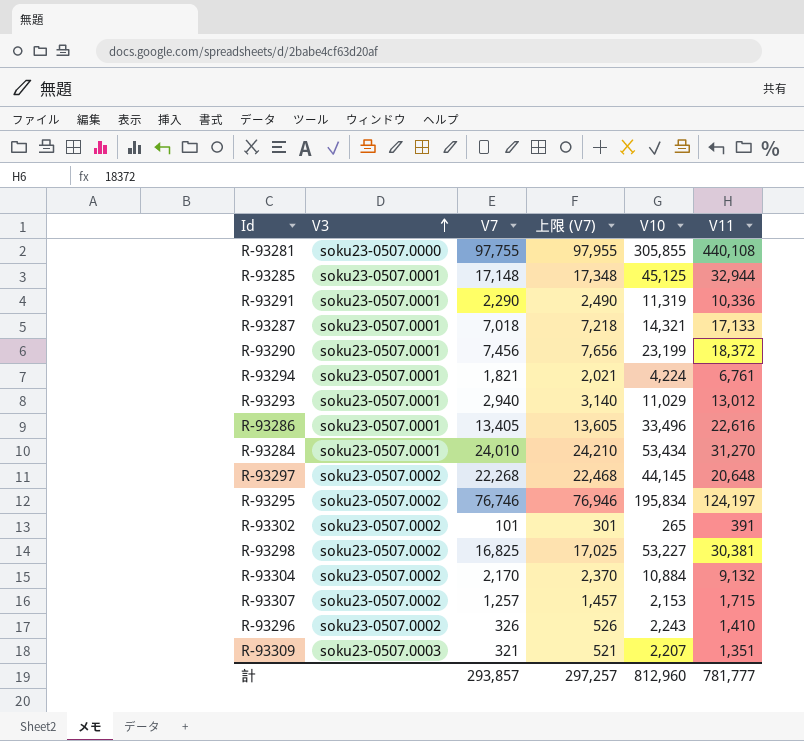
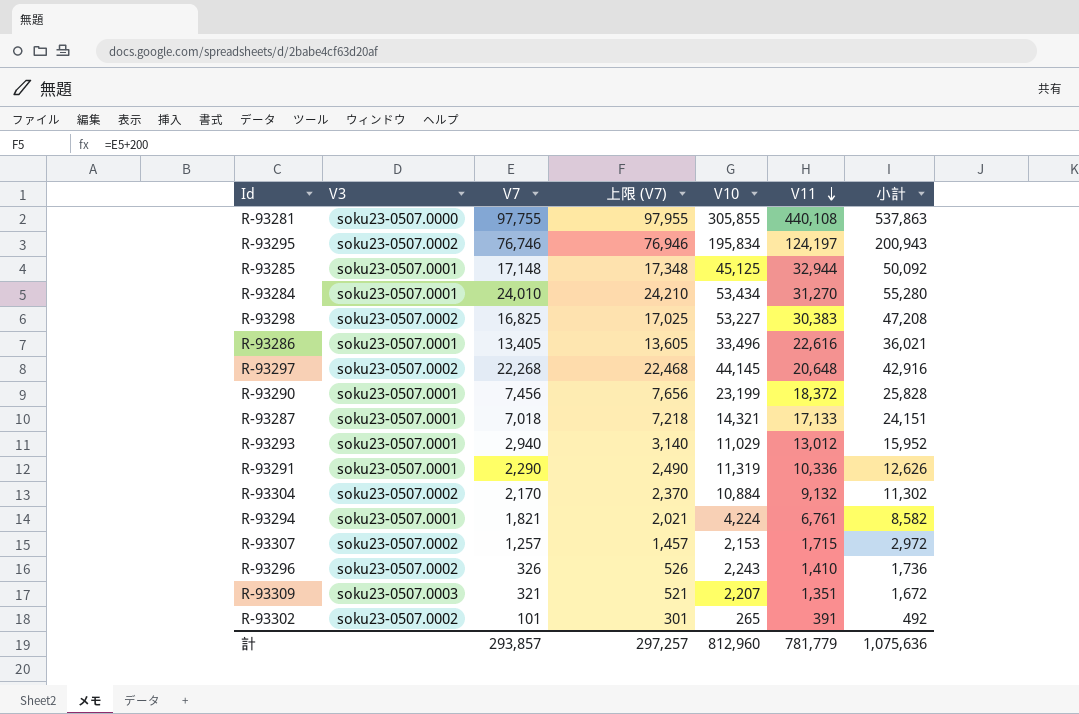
row order: V3 ascending -> V11 descending
column 小計 | formula: none -> [V7] + [V11]
R-93298 | V11: 30,381 -> 30,383
計 | V11: 781,777 -> 781,779

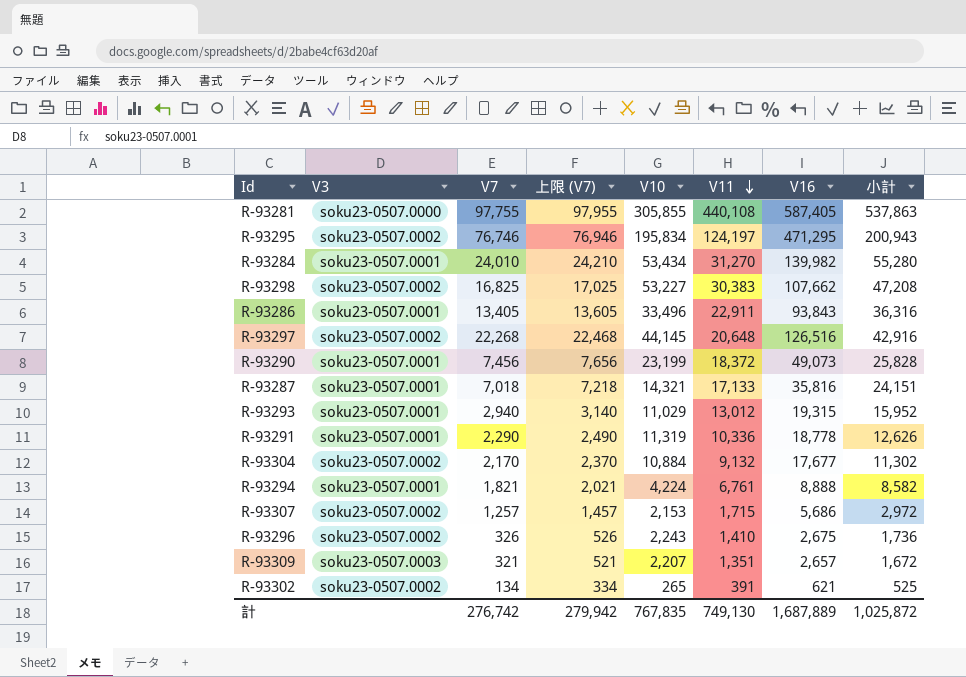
column V16 | position: none -> 7
row R-93285: soku23-0507.0001 | 17,148 | 17,348 | 45,125 | 32,944 | 50,092 -> none
R-93286 | V11: 22,616 -> 22,911
R-93286 | 小計: 36,021 -> 36,316
R-93302 | V7: 101 -> 134
R-93302 | 上限 (V7): 301 -> 334
R-93302 | 小計: 492 -> 525
計 | V7: 293,857 -> 276,742
計 | 上限 (V7): 297,257 -> 279,942
計 | V10: 812,960 -> 767,835
計 | V11: 781,779 -> 749,130
計 | 小計: 1,075,636 -> 1,025,872

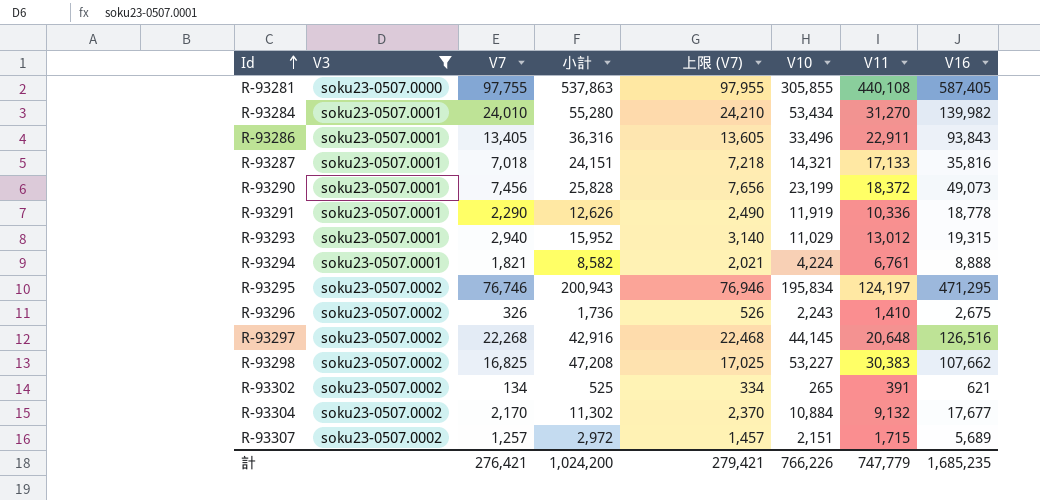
filter: none -> V3 != soku23-0507.0003
row order: V11 descending -> Id ascending
column 小計 | position: 8 -> 4
R-93291 | V10: 11,319 -> 11,919
R-93307 | V10: 2,153 -> 2,151
R-93307 | V16: 5,686 -> 5,689
計 | V7: 276,742 -> 276,421
計 | 小計: 1,025,872 -> 1,024,200
計 | 上限 (V7): 279,942 -> 279,421
計 | V10: 767,835 -> 766,226
計 | V11: 749,130 -> 747,779
計 | V16: 1,687,889 -> 1,685,235

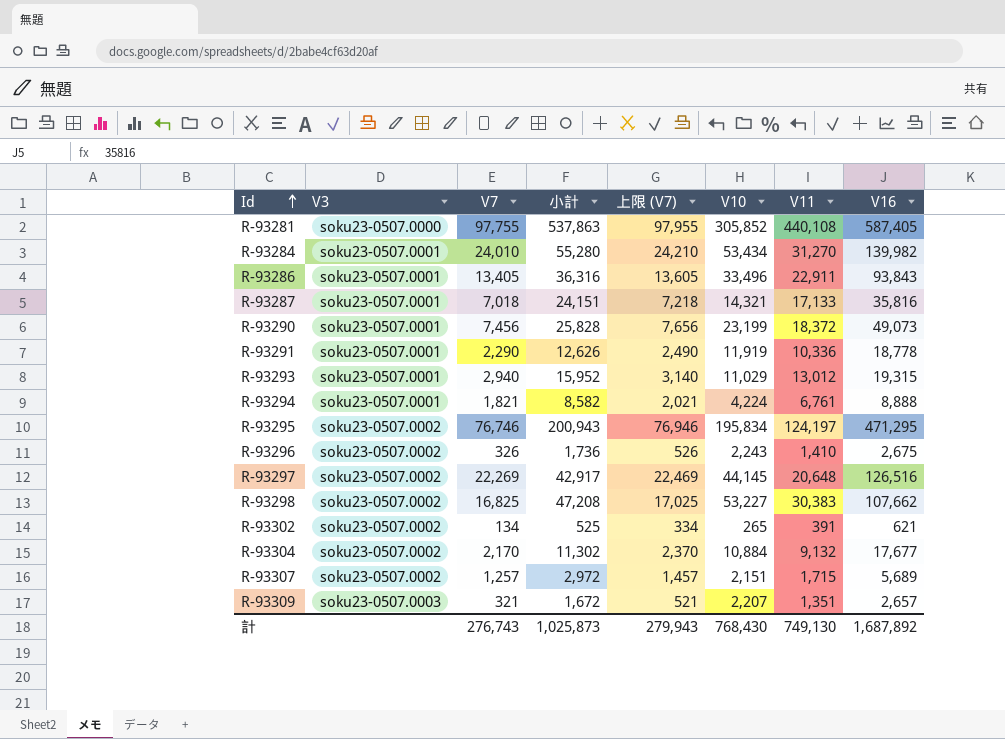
filter: V3 != soku23-0507.0003 -> none
R-93281 | V10: 305,855 -> 305,852
R-93297 | V7: 22,268 -> 22,269
R-93297 | 小計: 42,916 -> 42,917
R-93297 | 上限 (V7): 22,468 -> 22,469
計 | V7: 276,421 -> 276,743
計 | 小計: 1,024,200 -> 1,025,873
計 | 上限 (V7): 279,421 -> 279,943
計 | V10: 766,226 -> 768,430
計 | V11: 747,779 -> 749,130
計 | V16: 1,685,235 -> 1,687,892

